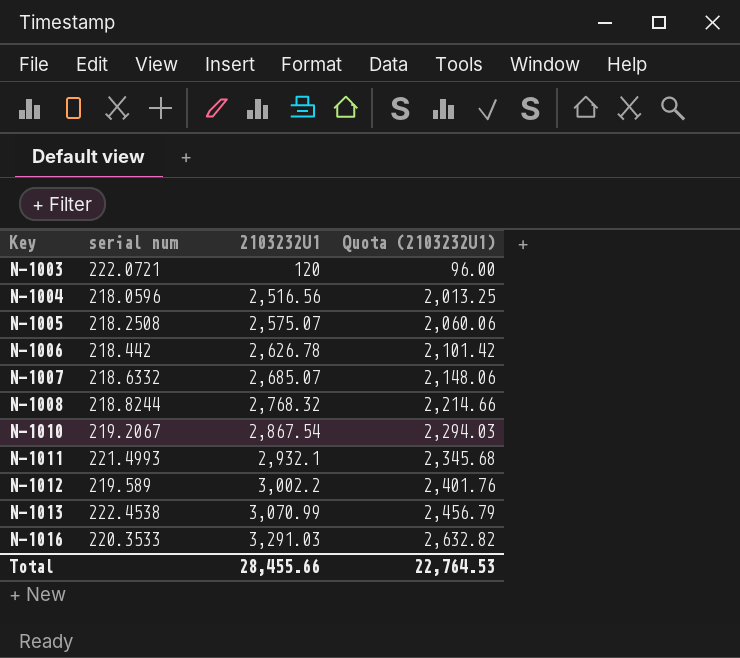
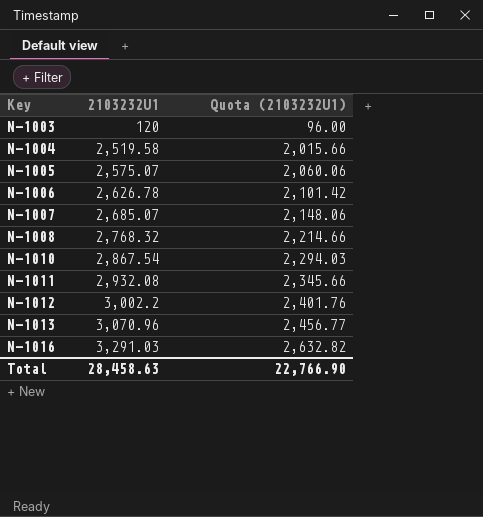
column serial num | position: 2 -> none
N-1004 | 2103232U1: 2,516.56 -> 2,519.58
N-1004 | Quota (2103232U1): 2,013.25 -> 2,015.66
N-1011 | 2103232U1: 2,932.1 -> 2,932.08
N-1011 | Quota (2103232U1): 2,345.68 -> 2,345.66
N-1013 | 2103232U1: 3,070.99 -> 3,070.96
N-1013 | Quota (2103232U1): 2,456.79 -> 2,456.77
Total | 2103232U1: 28,455.66 -> 28,458.63
Total | Quota (2103232U1): 22,764.53 -> 22,766.90

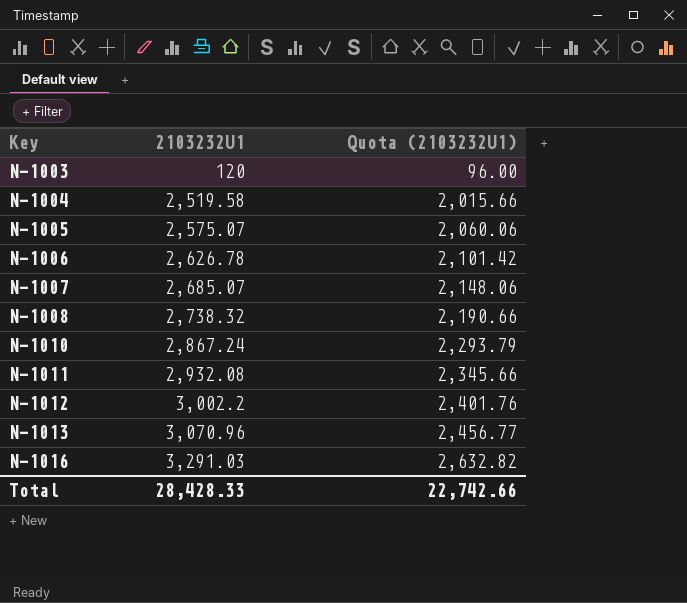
N-1008 | 2103232U1: 2,768.32 -> 2,738.32
N-1008 | Quota (2103232U1): 2,214.66 -> 2,190.66
N-1010 | 2103232U1: 2,867.54 -> 2,867.24
N-1010 | Quota (2103232U1): 2,294.03 -> 2,293.79
Total | 2103232U1: 28,458.63 -> 28,428.33
Total | Quota (2103232U1): 22,766.90 -> 22,742.66

